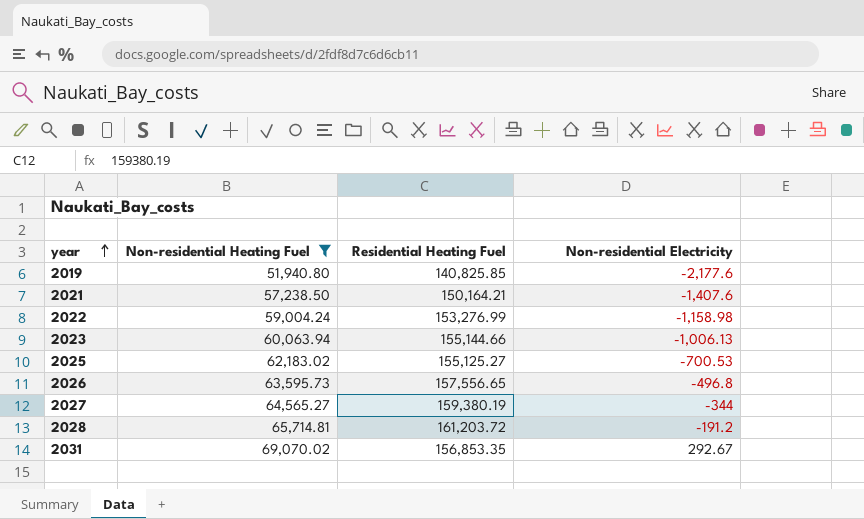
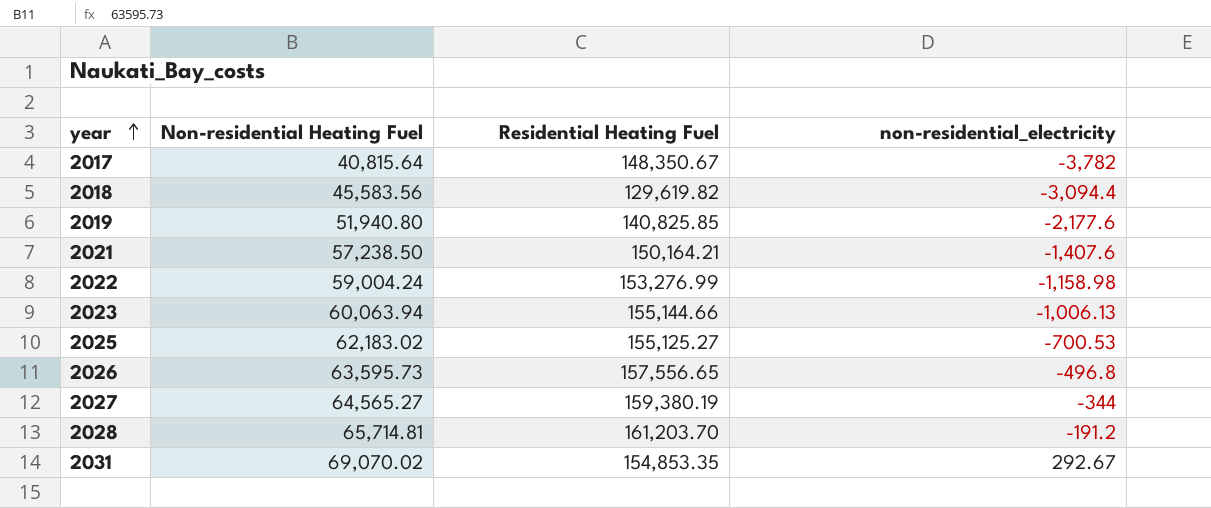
filter: Non-residential Heating Fuel >= 51,940.80 -> none
column name: Non-residential Electricity -> non-residential_electricity
2028 | Residential Heating Fuel: 161,203.72 -> 161,203.70
2031 | Residential Heating Fuel: 156,853.35 -> 154,853.35

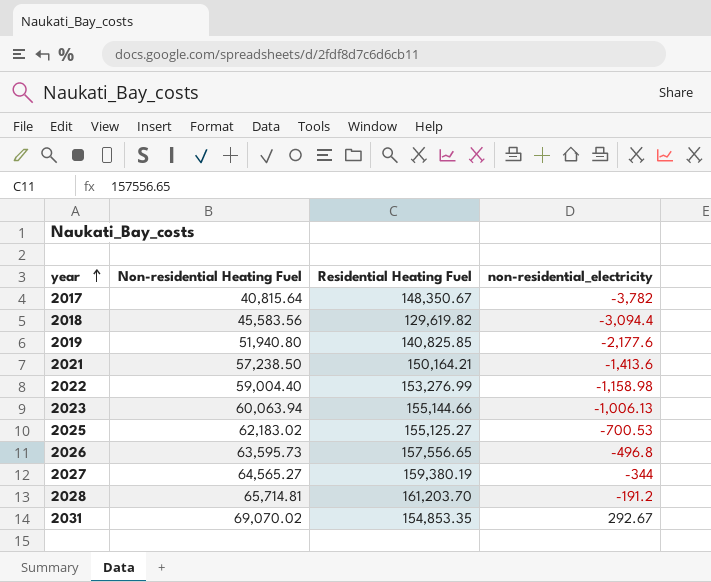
2021 | non-residential_electricity: -1,407.6 -> -1,413.6
2022 | Non-residential Heating Fuel: 59,004.24 -> 59,004.40

